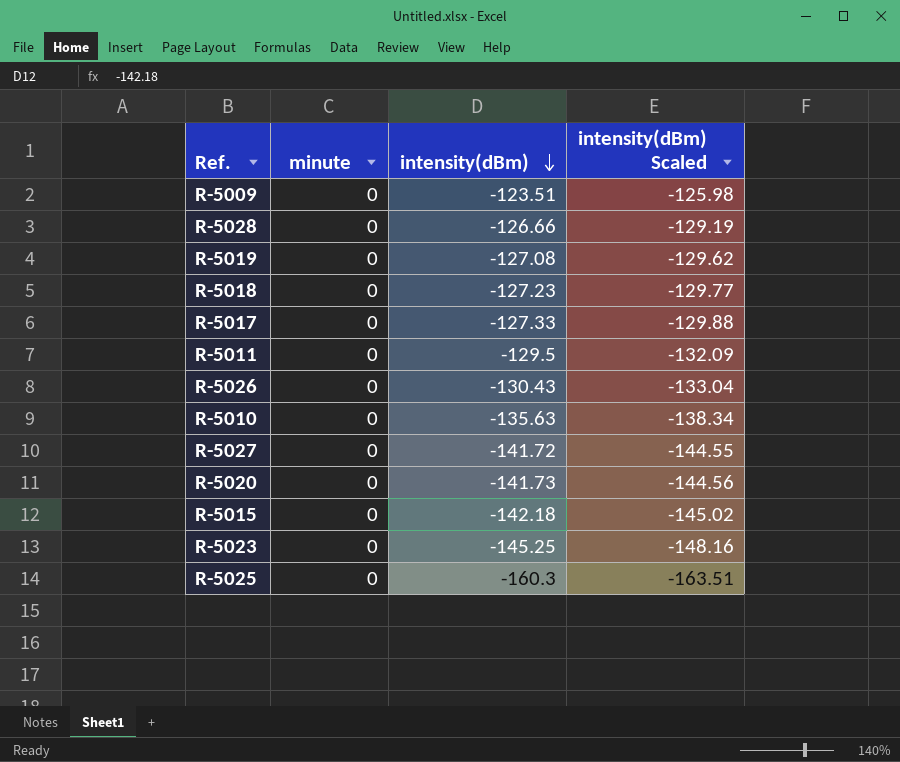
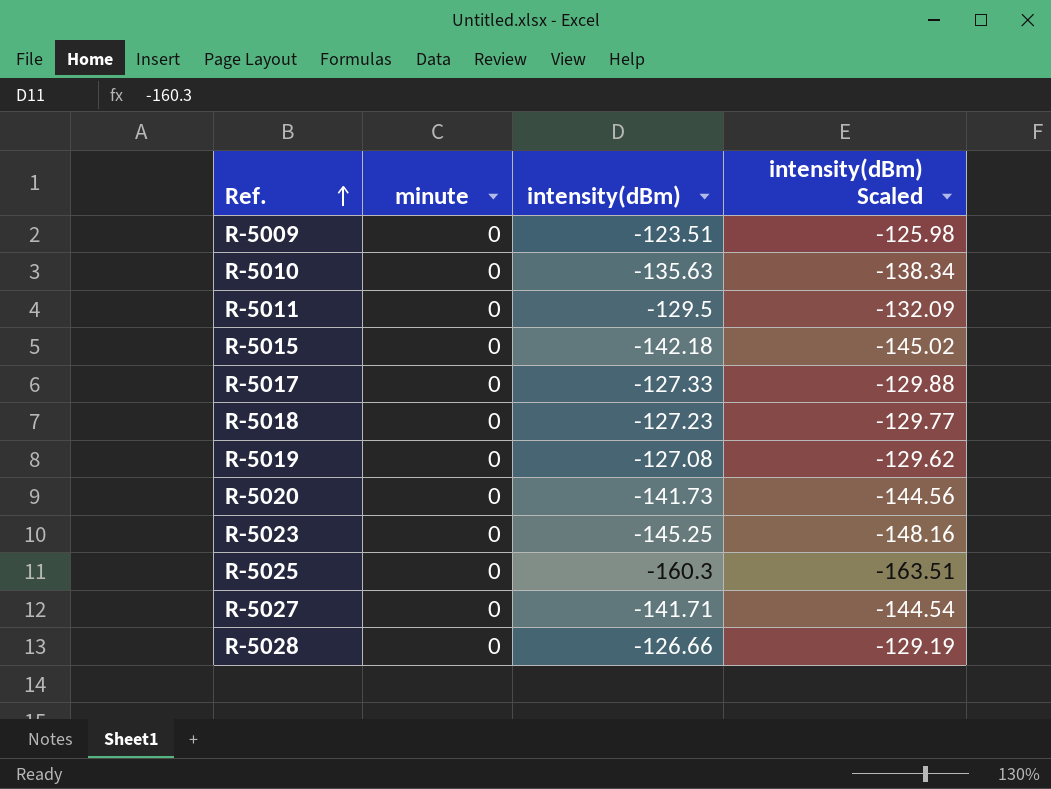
row order: intensity(dBm) descending -> Ref. ascending
row R-5026: 0 | -130.43 | -133.04 -> none
R-5027 | intensity(dBm): -141.72 -> -141.71
R-5027 | intensity(dBm) Scaled: -144.55 -> -144.54

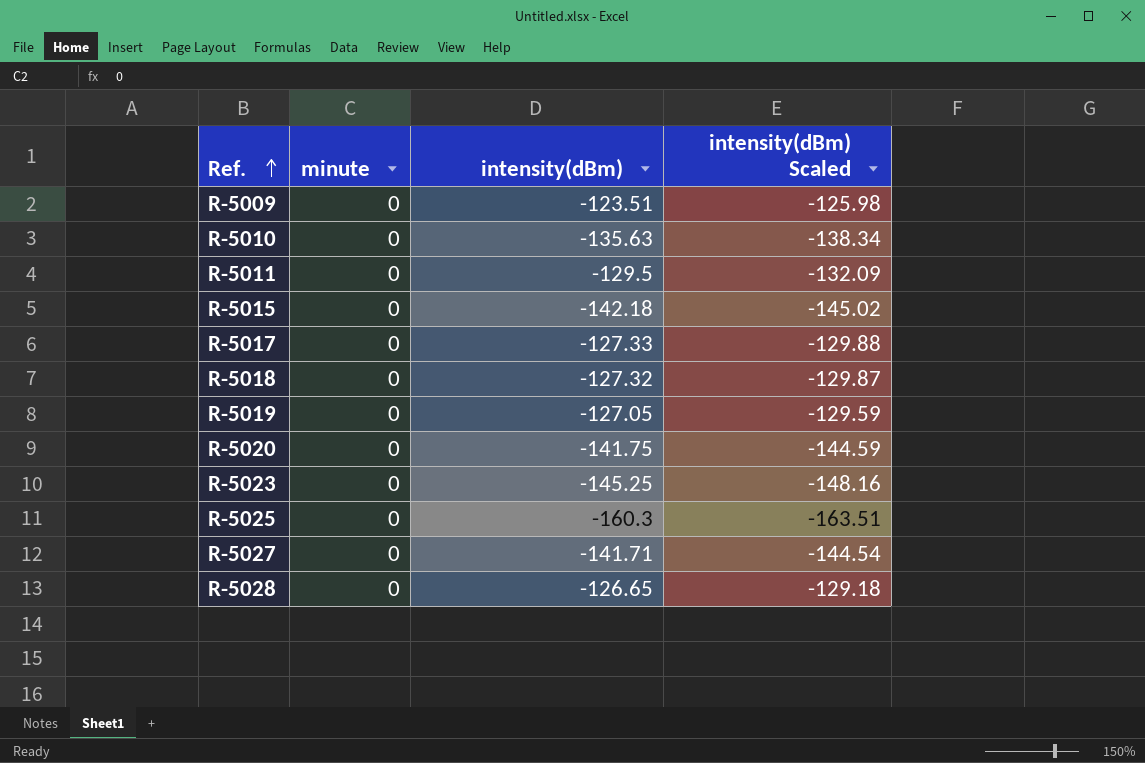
R-5018 | intensity(dBm): -127.23 -> -127.32
R-5018 | intensity(dBm) Scaled: -129.77 -> -129.87
R-5019 | intensity(dBm): -127.08 -> -127.05
R-5019 | intensity(dBm) Scaled: -129.62 -> -129.59
R-5020 | intensity(dBm): -141.73 -> -141.75
R-5020 | intensity(dBm) Scaled: -144.56 -> -144.59
R-5028 | intensity(dBm): -126.66 -> -126.65
R-5028 | intensity(dBm) Scaled: -129.19 -> -129.18

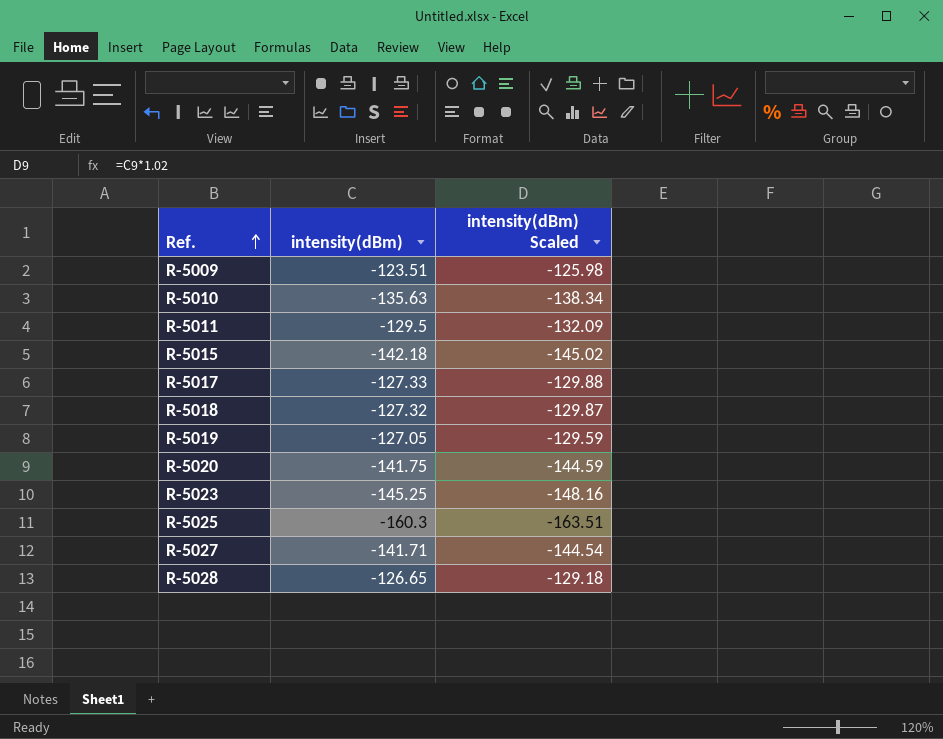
column minute | position: 2 -> none

